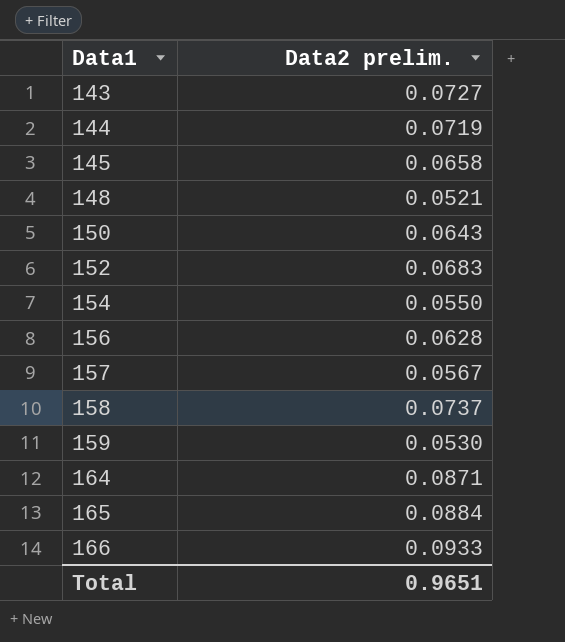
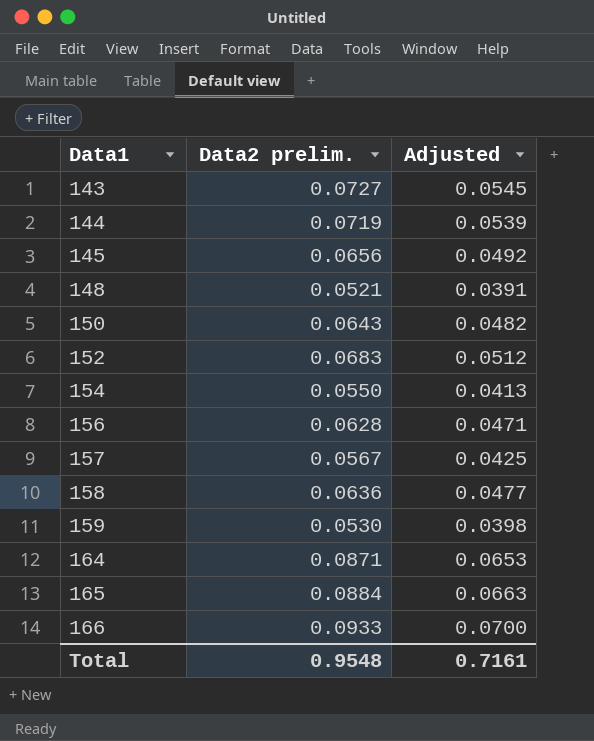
column Adjusted | formula: none -> [Data2 prelim.] * 0.75
145 | Data2 prelim.: 0.0658 -> 0.0656
158 | Data2 prelim.: 0.0737 -> 0.0636
Total | Data2 prelim.: 0.9651 -> 0.9548

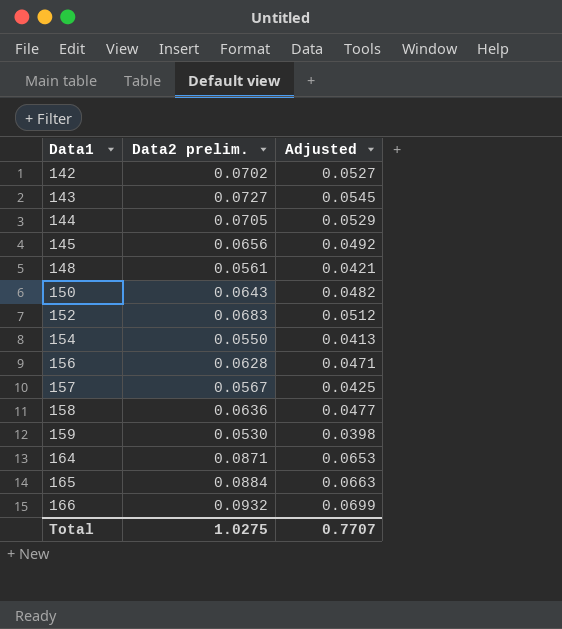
row 142: none -> 0.0702 | 0.0527
144 | Data2 prelim.: 0.0719 -> 0.0705
144 | Adjusted: 0.0539 -> 0.0529
148 | Data2 prelim.: 0.0521 -> 0.0561
148 | Adjusted: 0.0391 -> 0.0421
166 | Data2 prelim.: 0.0933 -> 0.0932
166 | Adjusted: 0.0700 -> 0.0699
Total | Data2 prelim.: 0.9548 -> 1.0275
Total | Adjusted: 0.7161 -> 0.7707

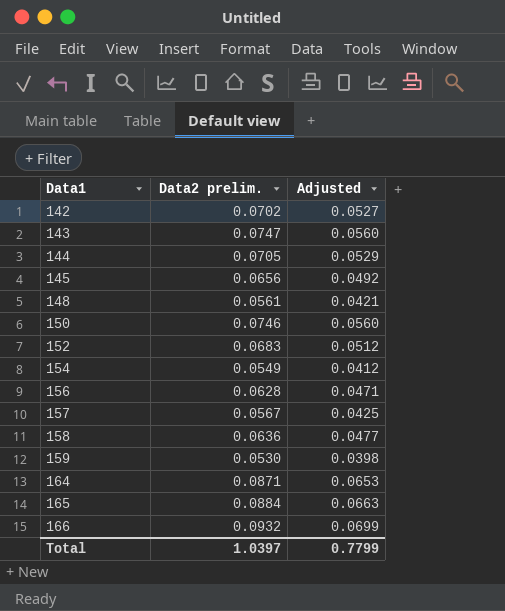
143 | Data2 prelim.: 0.0727 -> 0.0747
143 | Adjusted: 0.0545 -> 0.0560
150 | Data2 prelim.: 0.0643 -> 0.0746
150 | Adjusted: 0.0482 -> 0.0560
154 | Data2 prelim.: 0.0550 -> 0.0549
154 | Adjusted: 0.0413 -> 0.0412
Total | Data2 prelim.: 1.0275 -> 1.0397
Total | Adjusted: 0.7707 -> 0.7799

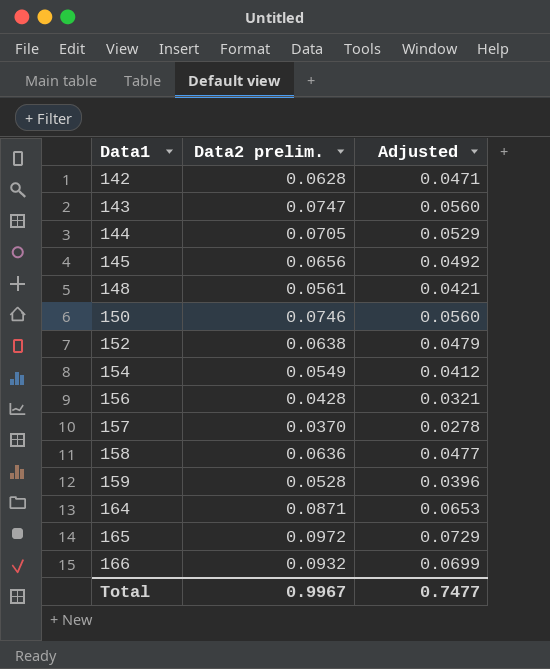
142 | Data2 prelim.: 0.0702 -> 0.0628
142 | Adjusted: 0.0527 -> 0.0471
152 | Data2 prelim.: 0.0683 -> 0.0638
152 | Adjusted: 0.0512 -> 0.0479
156 | Data2 prelim.: 0.0628 -> 0.0428
156 | Adjusted: 0.0471 -> 0.0321
157 | Data2 prelim.: 0.0567 -> 0.0370
157 | Adjusted: 0.0425 -> 0.0278
159 | Data2 prelim.: 0.0530 -> 0.0528
159 | Adjusted: 0.0398 -> 0.0396
165 | Data2 prelim.: 0.0884 -> 0.0972
165 | Adjusted: 0.0663 -> 0.0729
Total | Data2 prelim.: 1.0397 -> 0.9967
Total | Adjusted: 0.7799 -> 0.7477

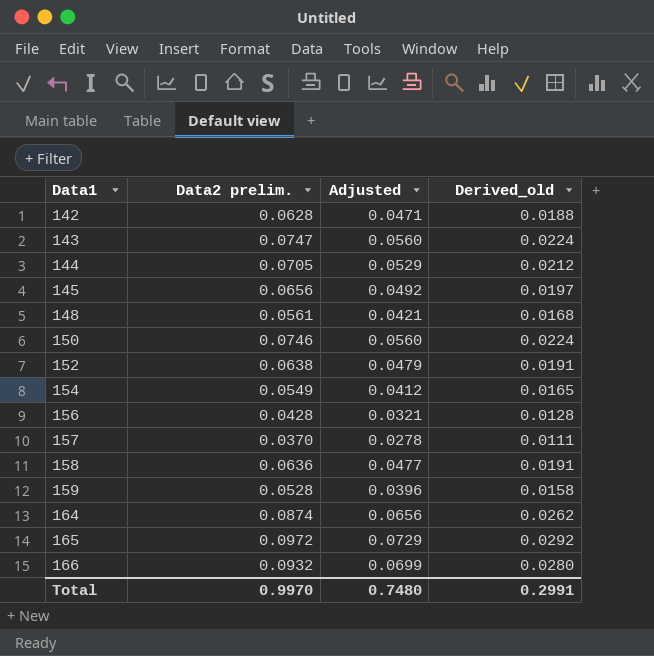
column Derived_old | formula: none -> [Data2 prelim.] * 0.3
164 | Data2 prelim.: 0.0871 -> 0.0874
164 | Adjusted: 0.0653 -> 0.0656
Total | Data2 prelim.: 0.9967 -> 0.9970
Total | Adjusted: 0.7477 -> 0.7480

